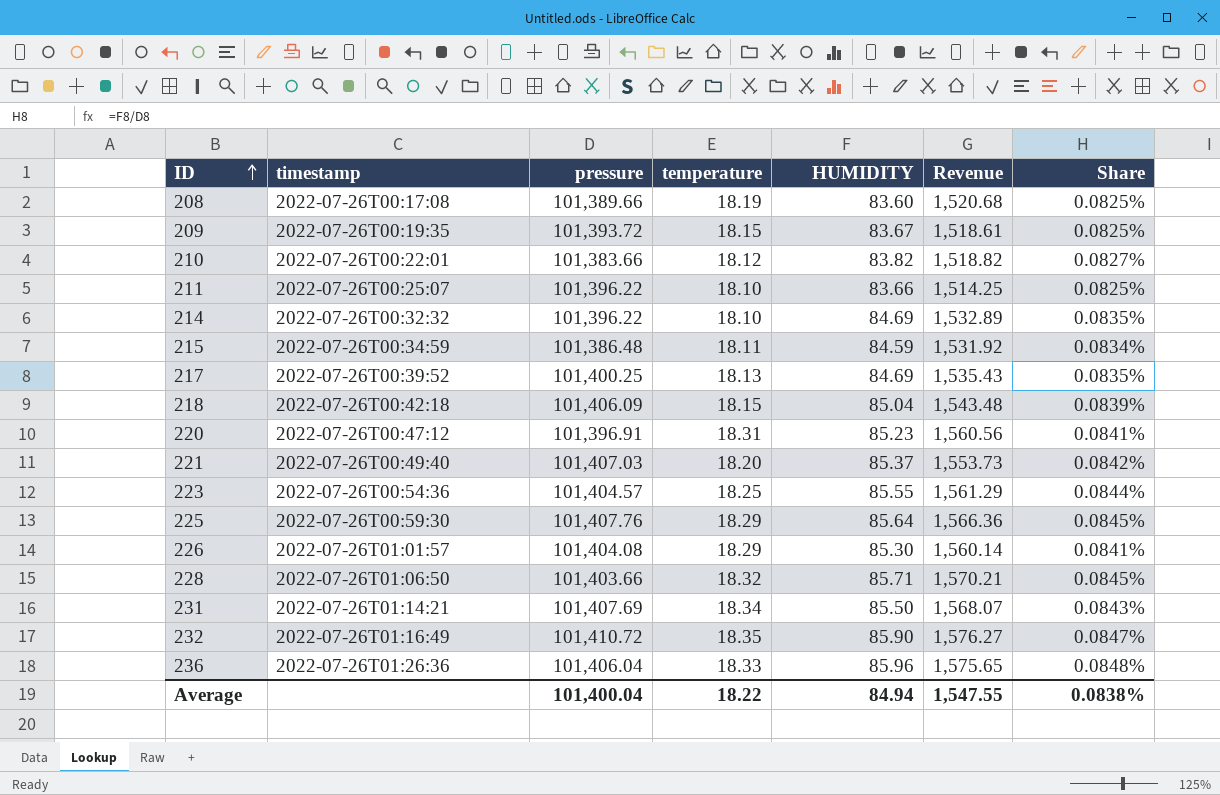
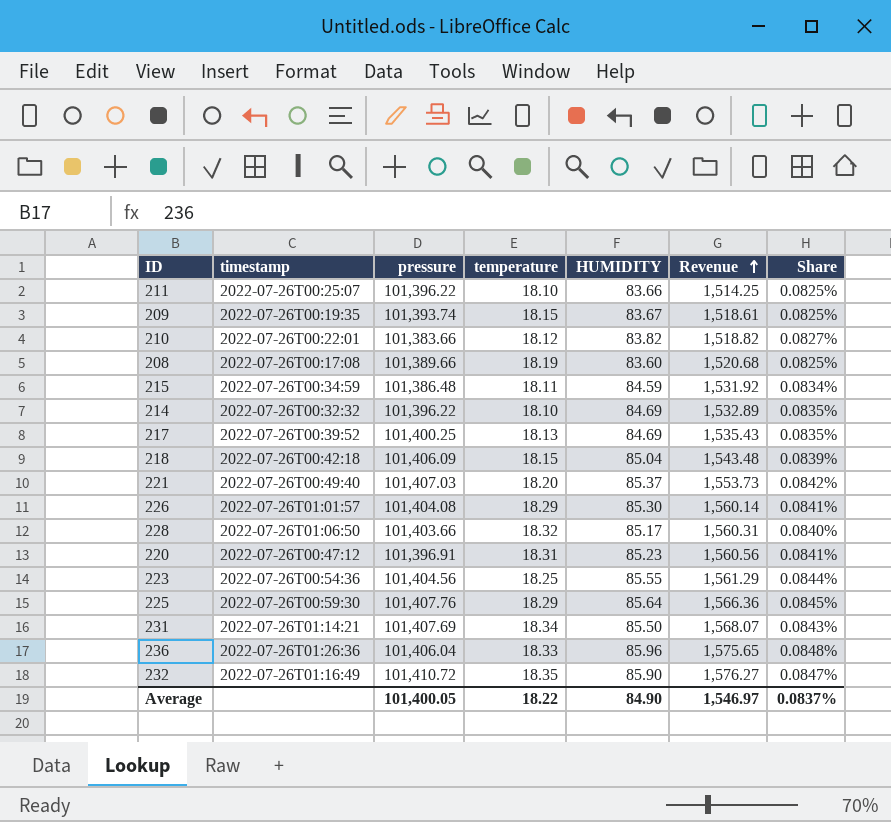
row order: ID ascending -> Revenue ascending
209 | pressure: 101,393.72 -> 101,393.74
228 | HUMIDITY: 85.71 -> 85.17
228 | Revenue: 1,570.21 -> 1,560.31
228 | Share: 0.0845% -> 0.0840%
223 | pressure: 101,404.57 -> 101,404.56
Average | pressure: 101,400.04 -> 101,400.05
Average | HUMIDITY: 84.94 -> 84.90
Average | Revenue: 1,547.55 -> 1,546.97
Average | Share: 0.0838% -> 0.0837%

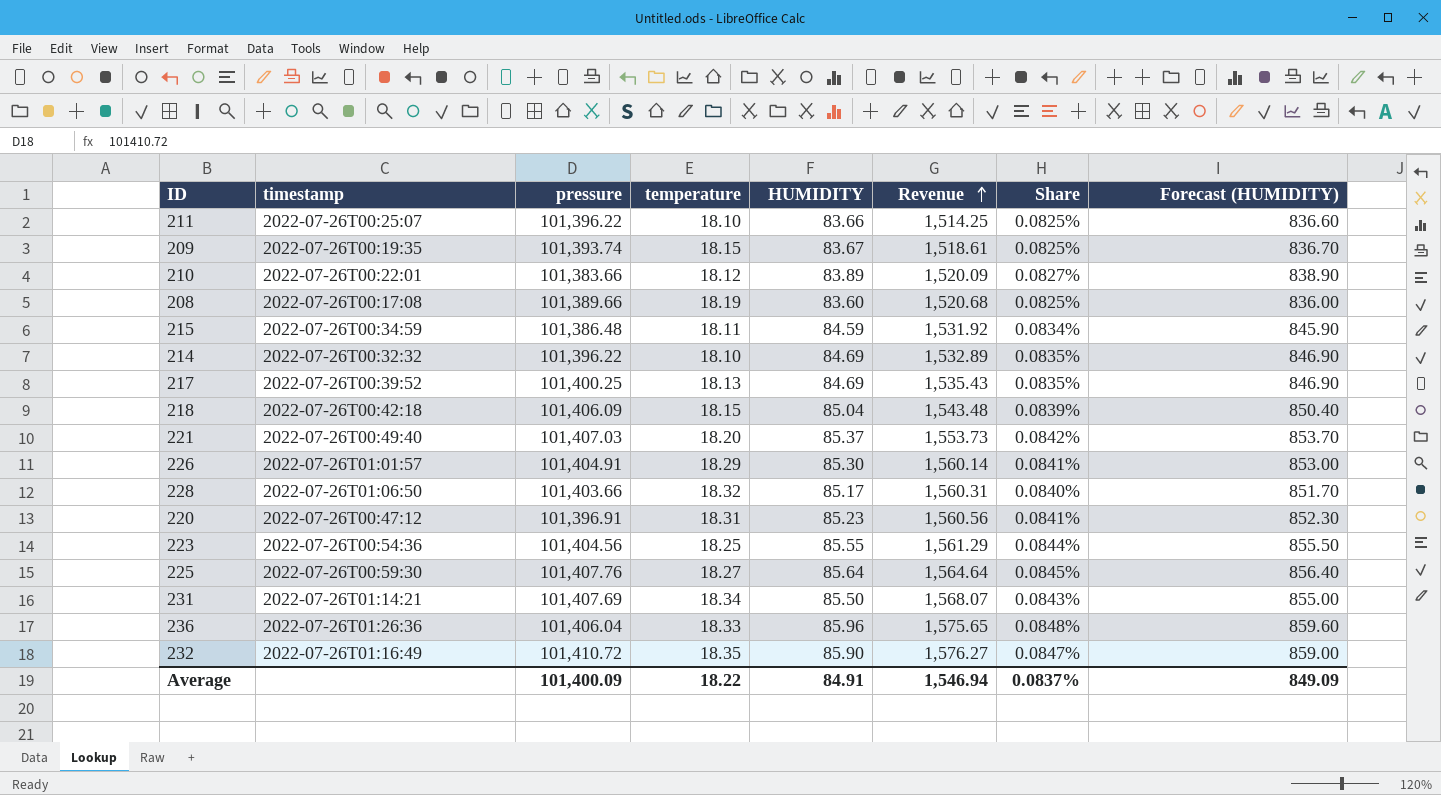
column Forecast (HUMIDITY) | formula: none -> [HUMIDITY] * 10
210 | HUMIDITY: 83.82 -> 83.89
210 | Revenue: 1,518.82 -> 1,520.09
226 | pressure: 101,404.08 -> 101,404.91
225 | temperature: 18.29 -> 18.27
225 | Revenue: 1,566.36 -> 1,564.64
Average | pressure: 101,400.05 -> 101,400.09
Average | HUMIDITY: 84.90 -> 84.91
Average | Revenue: 1,546.97 -> 1,546.94

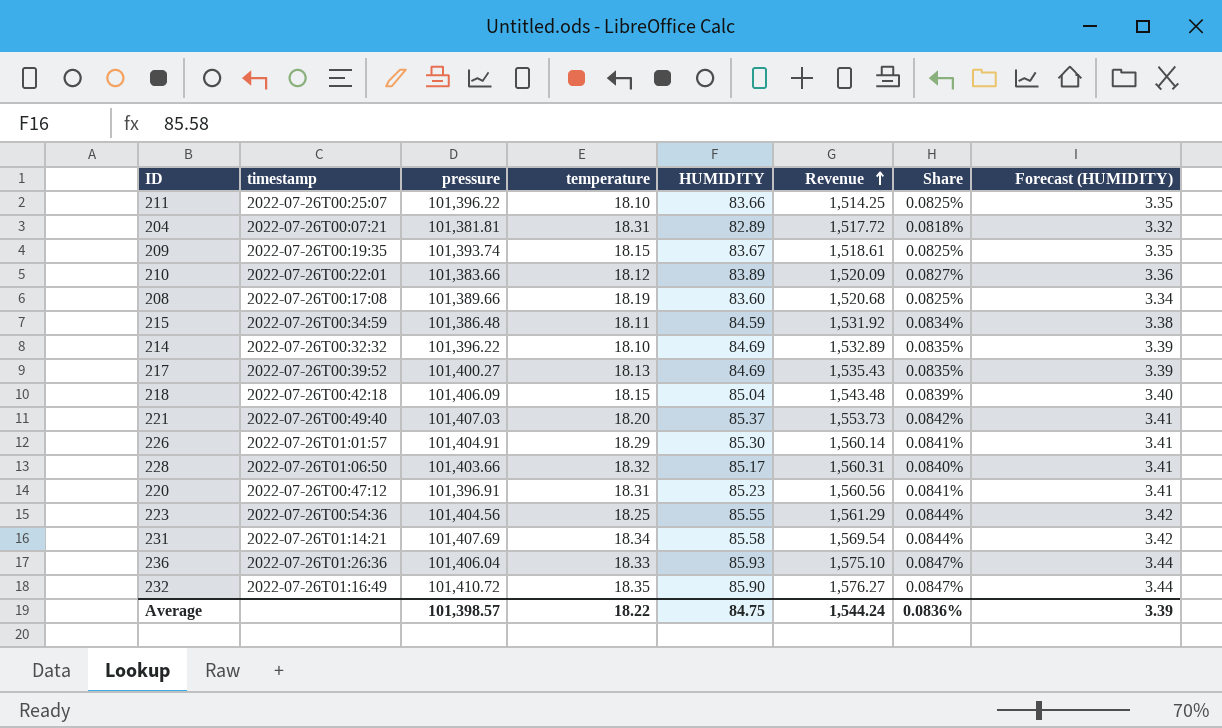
column Forecast (HUMIDITY) | formula: [HUMIDITY] * 10 -> [HUMIDITY] * 0.04
row 225: 2022-07-26T00:59:30 | 101,407.76 | 18.27 | 85.64 | 1,564.64 | 0.0845% | 856.40 -> none
row 204: none -> 2022-07-26T00:07:21 | 101,381.81 | 18.31 | 82.89 | 1,517.72 | 0.0818% | 3.32
217 | pressure: 101,400.25 -> 101,400.27
231 | HUMIDITY: 85.50 -> 85.58
231 | Revenue: 1,568.07 -> 1,569.54
231 | Share: 0.0843% -> 0.0844%
236 | HUMIDITY: 85.96 -> 85.93
236 | Revenue: 1,575.65 -> 1,575.10
236 | Share: 0.0848% -> 0.0847%
Average | pressure: 101,400.09 -> 101,398.57
Average | HUMIDITY: 84.91 -> 84.75
Average | Revenue: 1,546.94 -> 1,544.24
Average | Share: 0.0837% -> 0.0836%
Average | Forecast (HUMIDITY): 849.09 -> 3.39

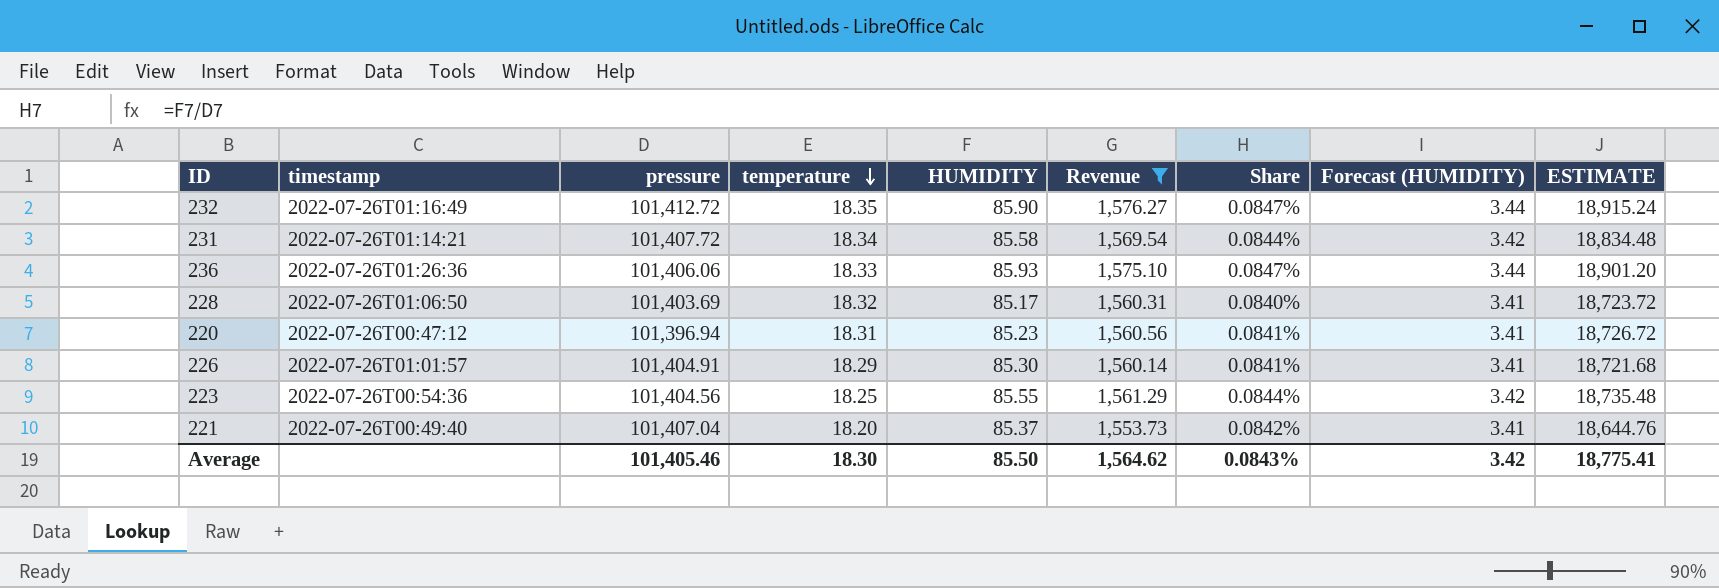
filter: none -> Revenue >= 1,553.73
row order: Revenue ascending -> temperature descending
column ESTIMATE | formula: none -> [Revenue] * 12
232 | pressure: 101,410.72 -> 101,412.72
231 | pressure: 101,407.69 -> 101,407.72
236 | pressure: 101,406.04 -> 101,406.06
228 | pressure: 101,403.66 -> 101,403.69
220 | pressure: 101,396.91 -> 101,396.94
221 | pressure: 101,407.03 -> 101,407.04
Average | pressure: 101,398.57 -> 101,405.46
Average | temperature: 18.22 -> 18.30
Average | HUMIDITY: 84.75 -> 85.50
Average | Revenue: 1,544.24 -> 1,564.62
Average | Share: 0.0836% -> 0.0843%
Average | Forecast (HUMIDITY): 3.39 -> 3.42

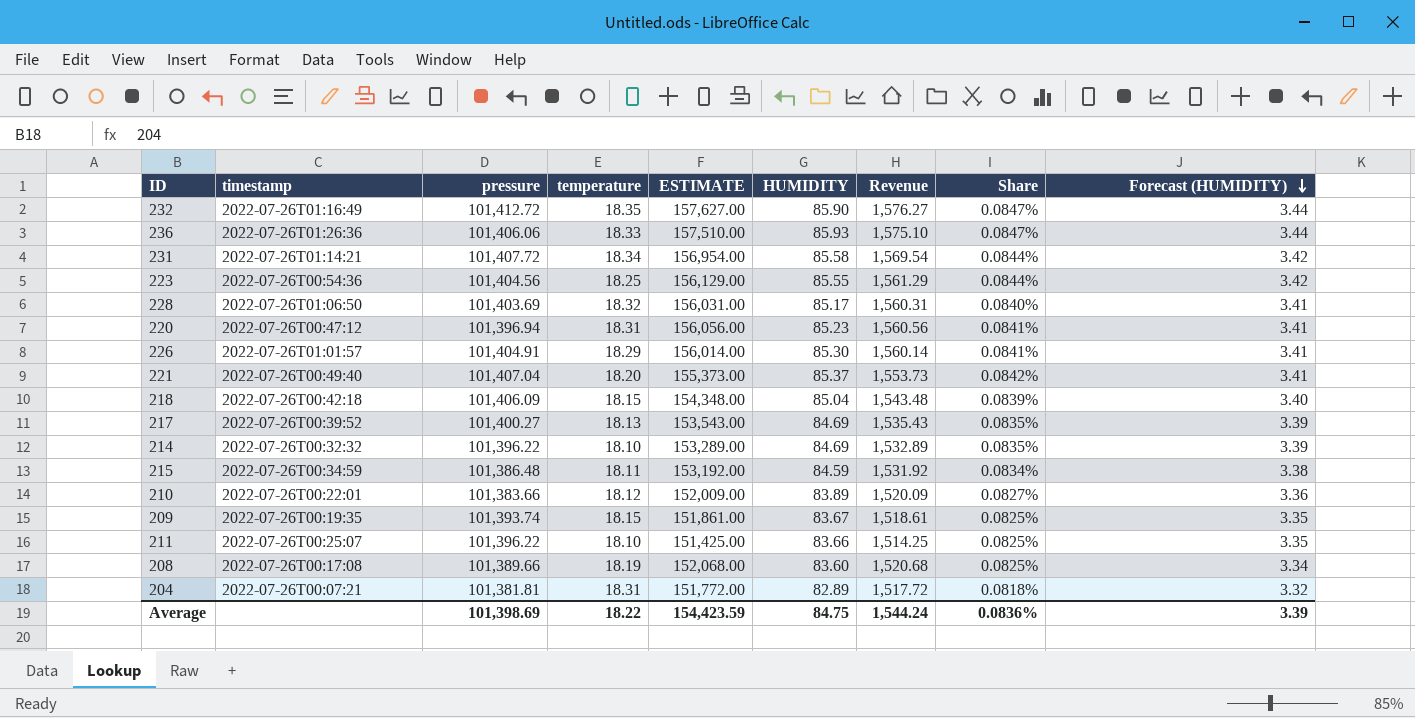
filter: Revenue >= 1,553.73 -> none
row order: temperature descending -> Forecast (HUMIDITY) descending
column ESTIMATE | formula: [Revenue] * 12 -> [Revenue] * 100
column ESTIMATE | position: 9 -> 5
Average | pressure: 101,405.46 -> 101,398.69
Average | temperature: 18.30 -> 18.22
Average | ESTIMATE: 18,775.41 -> 154,423.59
Average | HUMIDITY: 85.50 -> 84.75
Average | Revenue: 1,564.62 -> 1,544.24
Average | Share: 0.0843% -> 0.0836%
Average | Forecast (HUMIDITY): 3.42 -> 3.39

